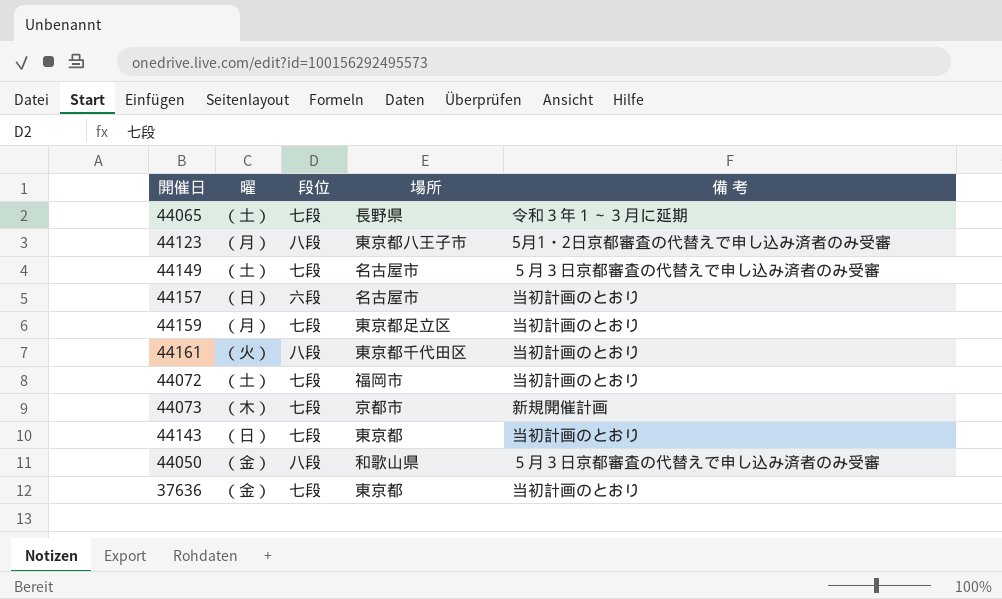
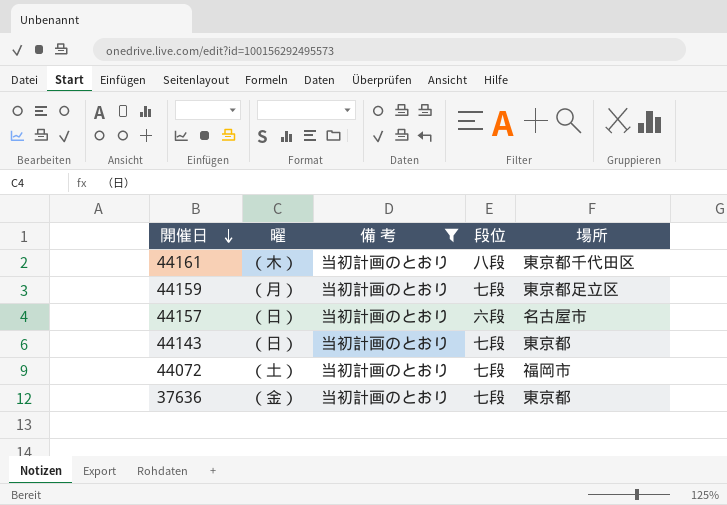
filter: none -> 備 考 = 当初計画のとおり
row order: none -> 開催日 descending
column 備 考 | position: 5 -> 3
44161 | 曜: （火） -> （木）

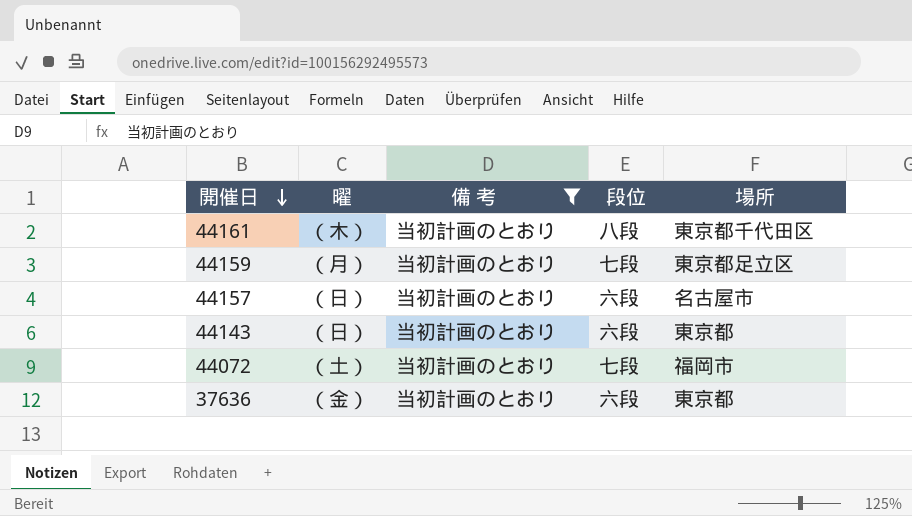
44143 | 段位: 七段 -> 六段
37636 | 段位: 七段 -> 六段

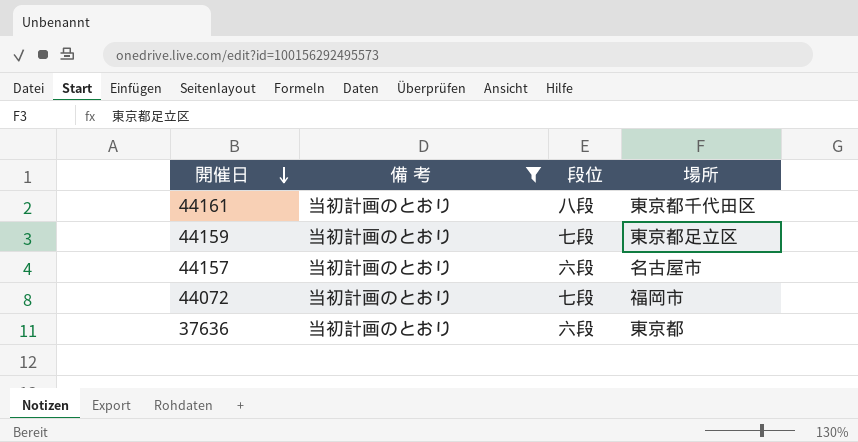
column 曜 | position: 2 -> none
row 44143: （日） | 当初計画のとおり | 六段 | 東京都 -> none

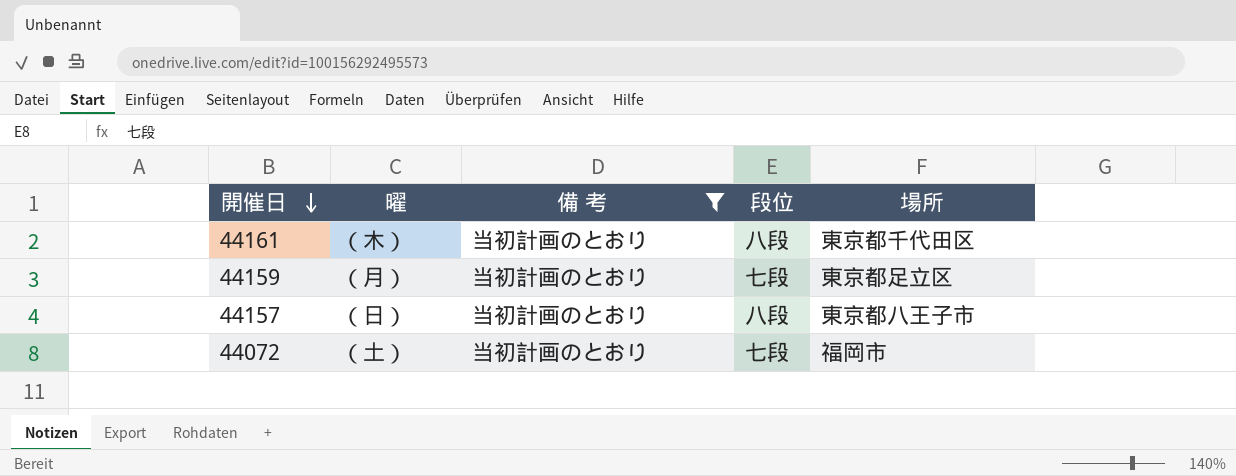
column 曜 | position: none -> 2
row 37636: 当初計画のとおり | 六段 | 東京都 -> none
44157 | 段位: 六段 -> 八段
44157 | 場所: 名古屋市 -> 東京都八王子市

